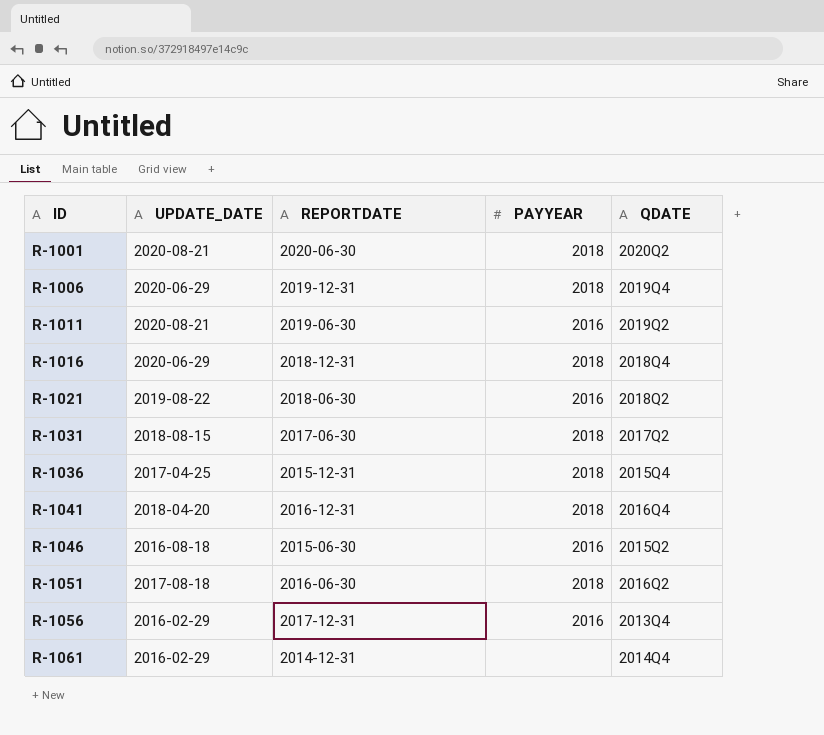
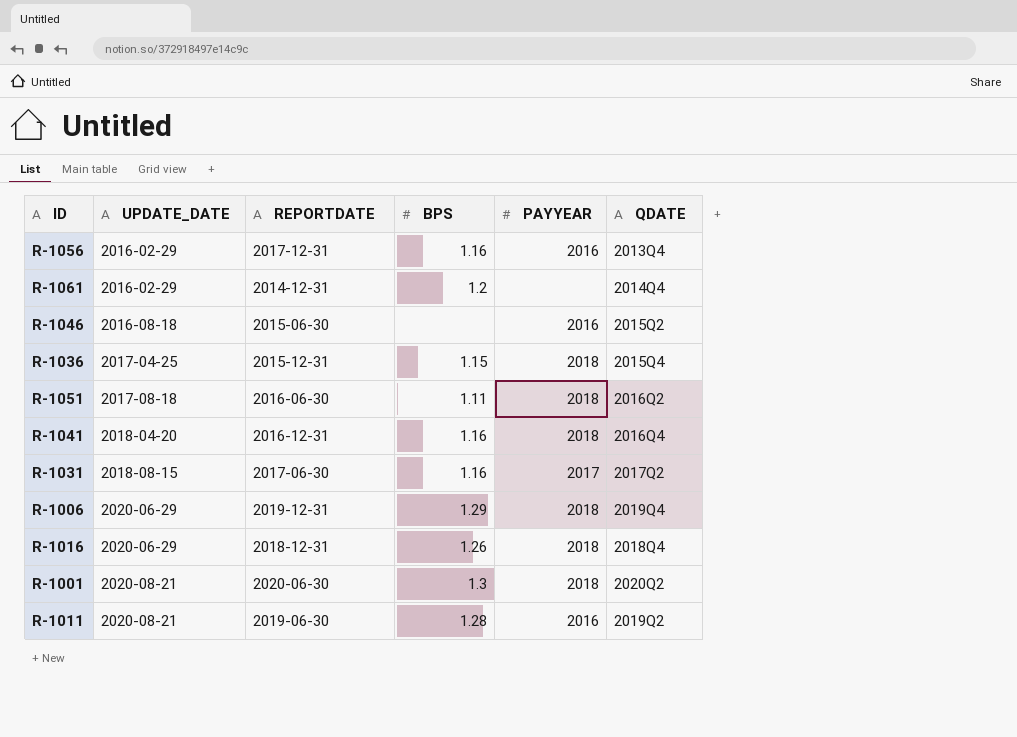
row order: ID ascending -> UPDATE_DATE ascending
column BPS | position: none -> 4
row R-1021: 2019-08-22 | 2018-06-30 | 2016 | 2018Q2 -> none
R-1031 | PAYYEAR: 2018 -> 2017

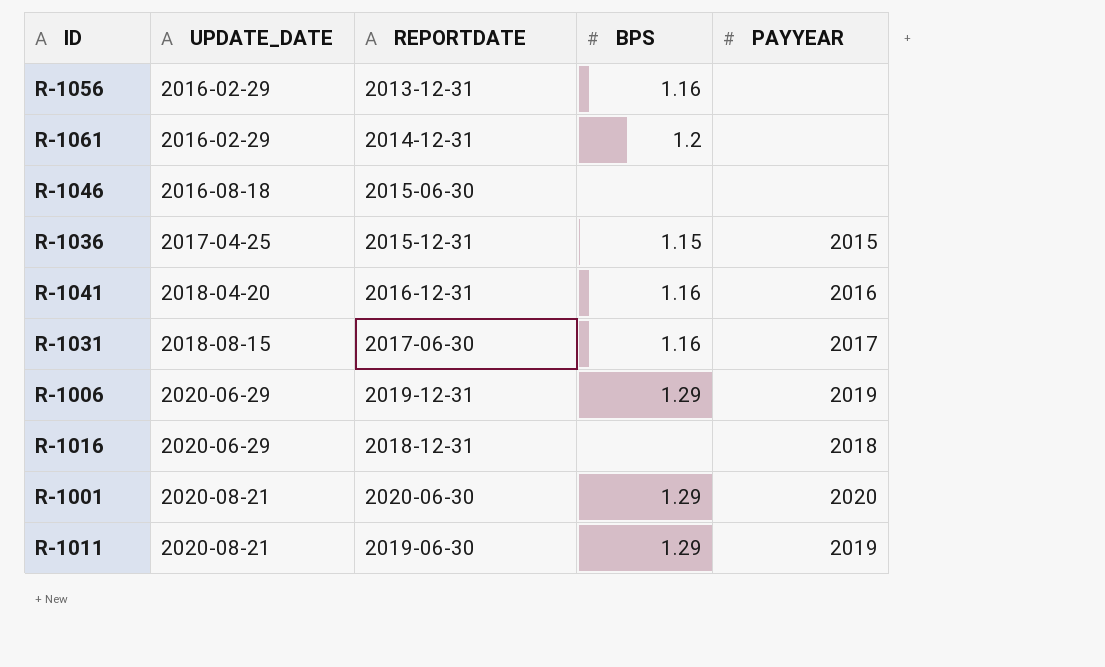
column QDATE | position: 6 -> none
row R-1051: 2017-08-18 | 2016-06-30 | 1.11 | 2018 | 2016Q2 -> none
R-1056 | REPORTDATE: 2017-12-31 -> 2013-12-31
R-1056 | PAYYEAR: 2016 -> none
R-1046 | PAYYEAR: 2016 -> none
R-1036 | PAYYEAR: 2018 -> 2015
R-1041 | PAYYEAR: 2018 -> 2016
R-1006 | PAYYEAR: 2018 -> 2019
R-1016 | BPS: 1.26 -> none
R-1001 | BPS: 1.3 -> 1.29
R-1001 | PAYYEAR: 2018 -> 2020
R-1011 | BPS: 1.28 -> 1.29
R-1011 | PAYYEAR: 2016 -> 2019

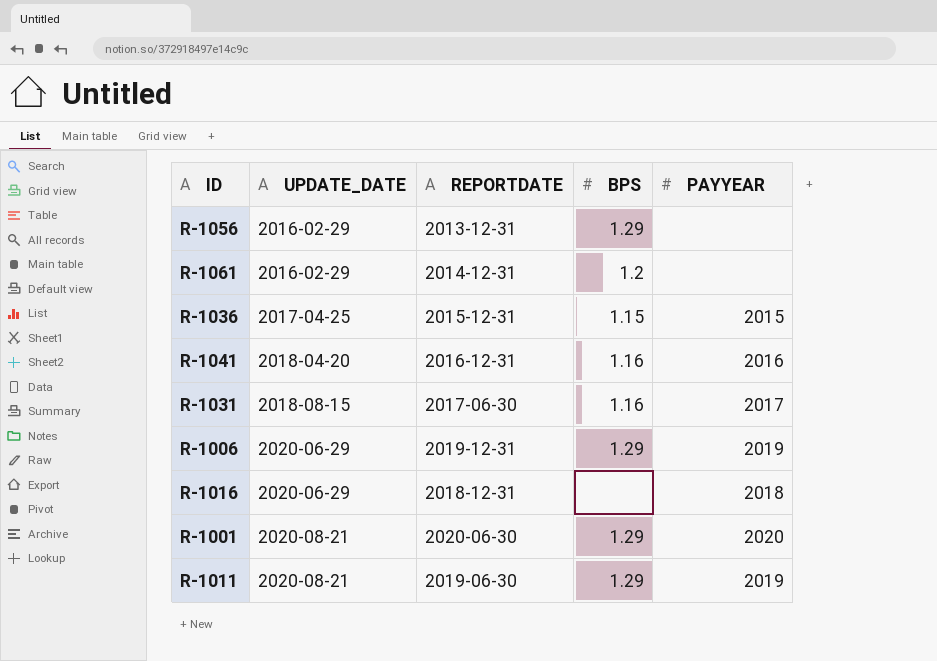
row R-1046: 2016-08-18 | 2015-06-30 | none | none -> none
R-1056 | BPS: 1.16 -> 1.29

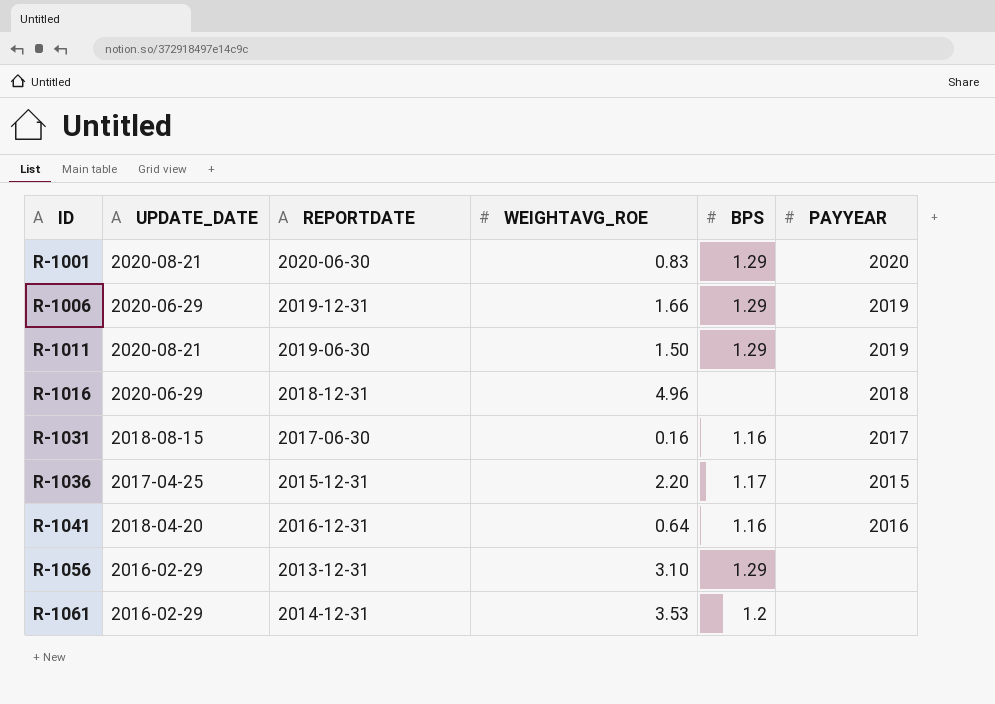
row order: UPDATE_DATE ascending -> ID ascending
column WEIGHTAVG_ROE | position: none -> 4
R-1036 | BPS: 1.15 -> 1.17

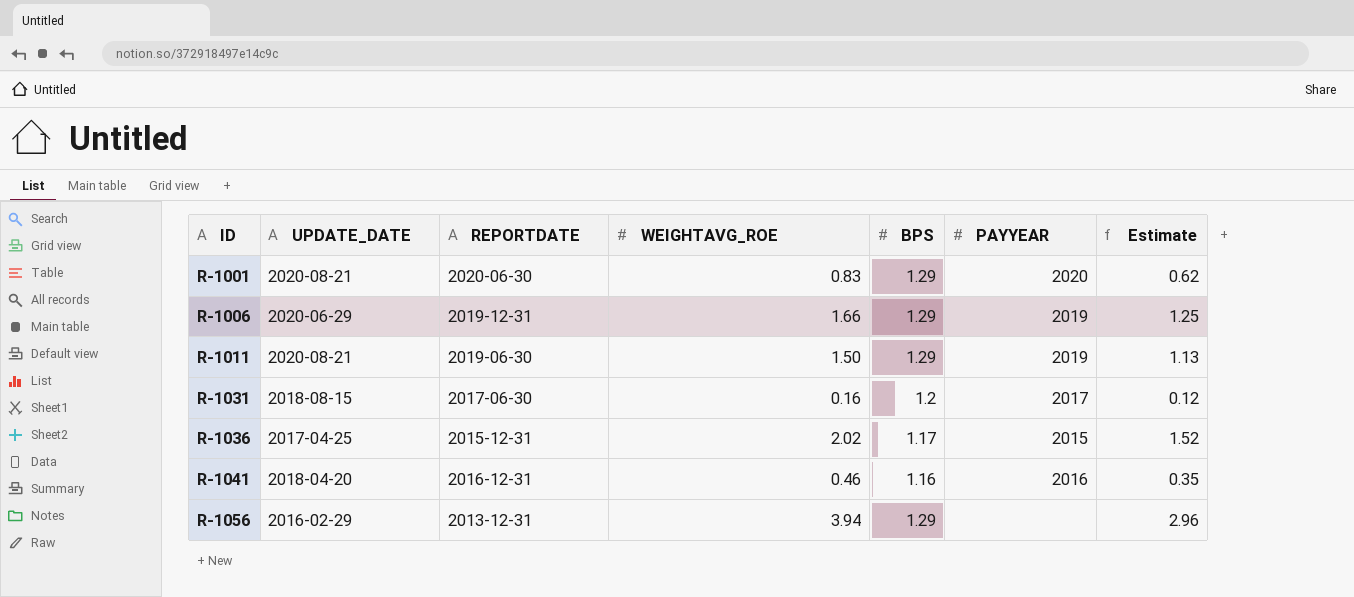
column Estimate | formula: none -> [WEIGHTAVG_ROE] * 0.75
row R-1016: 2020-06-29 | 2018-12-31 | 4.96 | none | 2018 -> none
row R-1061: 2016-02-29 | 2014-12-31 | 3.53 | 1.2 | none -> none
R-1031 | BPS: 1.16 -> 1.2
R-1036 | WEIGHTAVG_ROE: 2.20 -> 2.02
R-1041 | WEIGHTAVG_ROE: 0.64 -> 0.46
R-1056 | WEIGHTAVG_ROE: 3.10 -> 3.94

